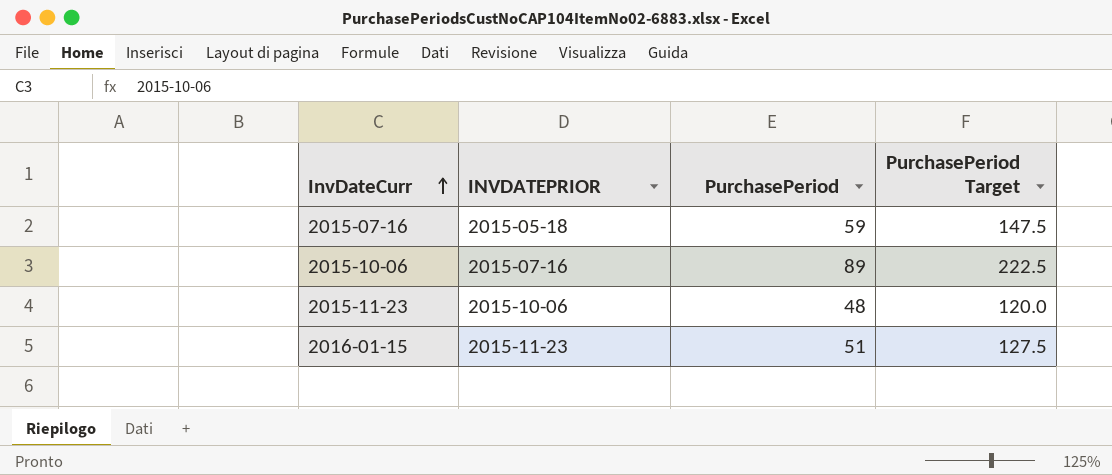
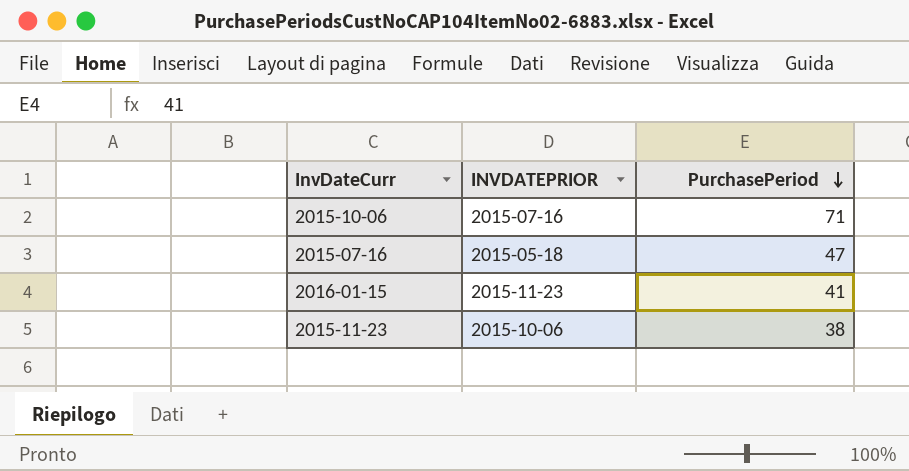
row order: InvDateCurr ascending -> PurchasePeriod descending
column PurchasePeriod Target | formula: [PurchasePeriod] * 2.5 -> none
2015-10-06 | PurchasePeriod: 89 -> 71
2015-07-16 | PurchasePeriod: 59 -> 47
2016-01-15 | PurchasePeriod: 51 -> 41
2015-11-23 | PurchasePeriod: 48 -> 38

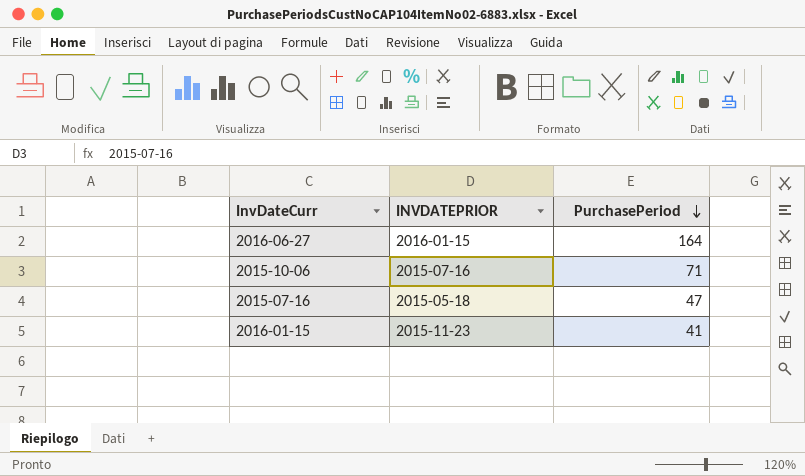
row 2015-11-23: 2015-10-06 | 38 -> none
row 2016-06-27: none -> 2016-01-15 | 164

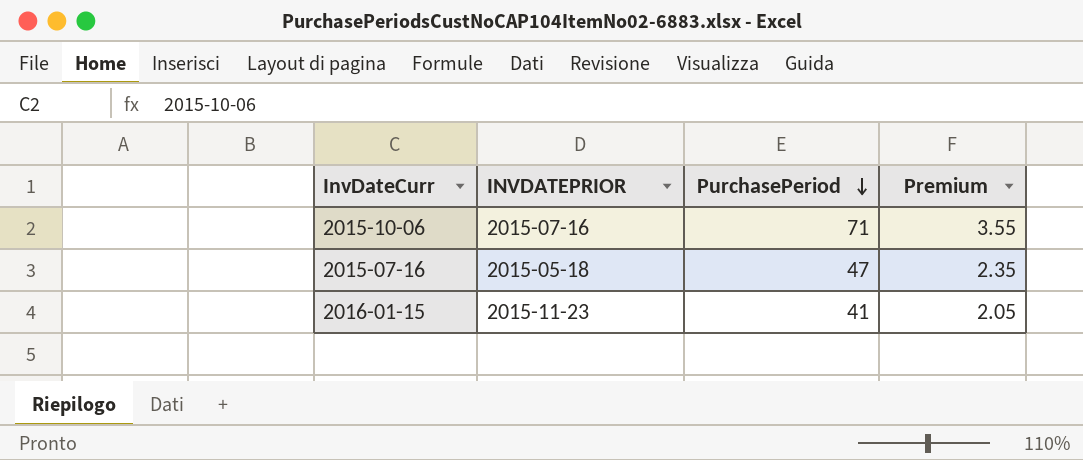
column Premium | formula: none -> [PurchasePeriod] * 0.05
row 2016-06-27: 2016-01-15 | 164 -> none

